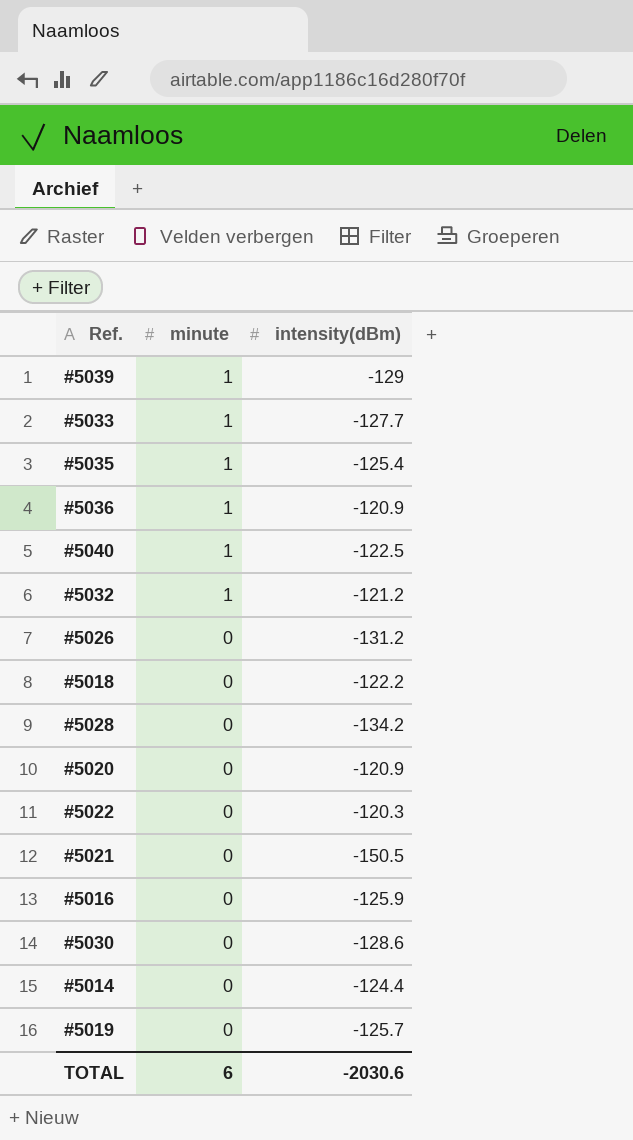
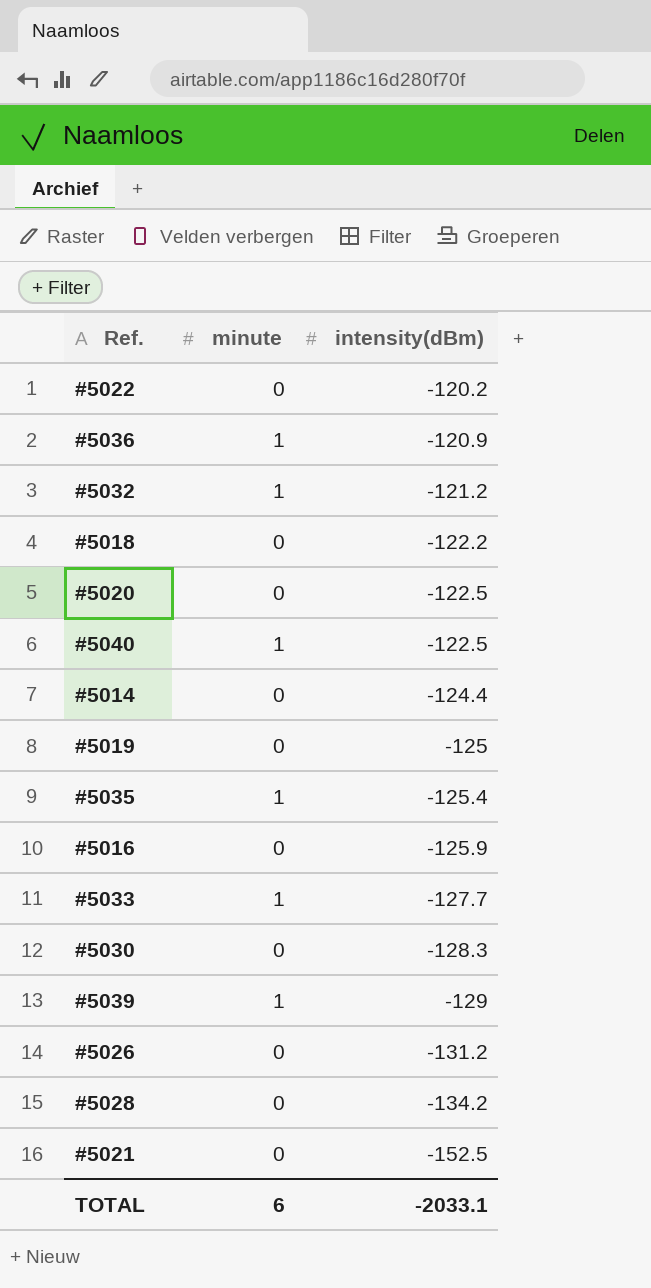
row order: minute descending -> intensity(dBm) descending
#5022 | intensity(dBm): -120.3 -> -120.2
#5020 | intensity(dBm): -120.9 -> -122.5
#5019 | intensity(dBm): -125.7 -> -125
#5030 | intensity(dBm): -128.6 -> -128.3
#5021 | intensity(dBm): -150.5 -> -152.5
TOTAL | intensity(dBm): -2030.6 -> -2033.1

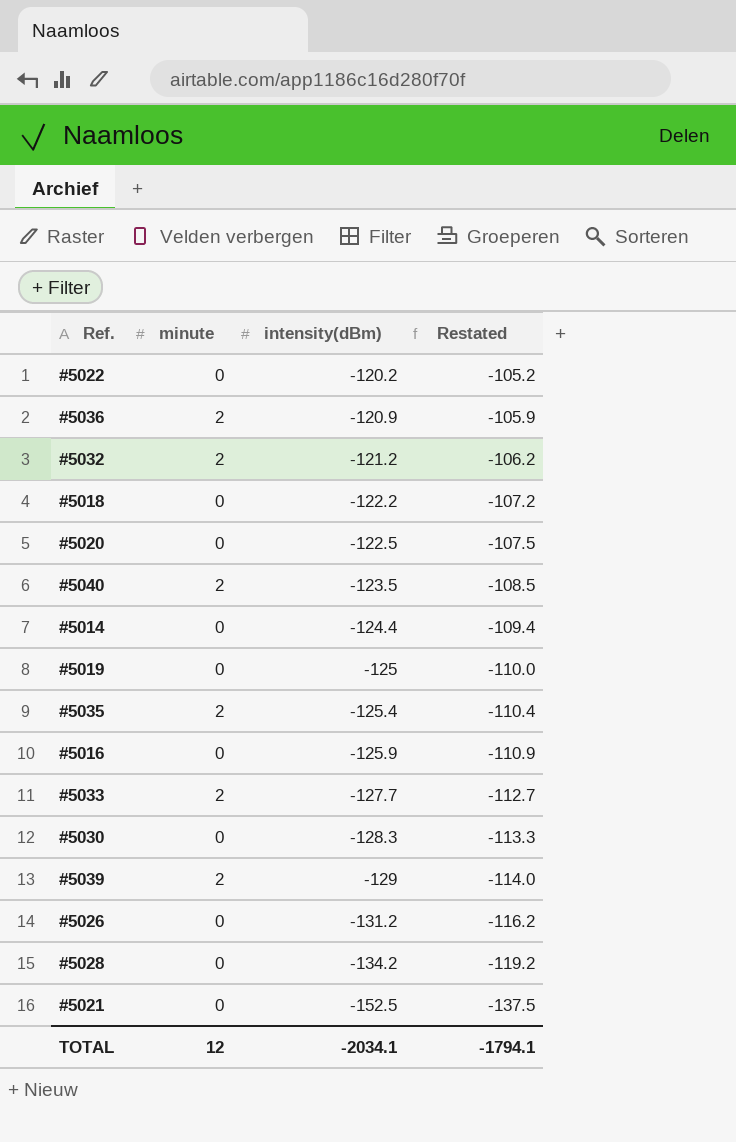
column Restated | formula: none -> [intensity(dBm)] + 15
#5036 | minute: 1 -> 2
#5032 | minute: 1 -> 2
#5040 | minute: 1 -> 2
#5040 | intensity(dBm): -122.5 -> -123.5
#5035 | minute: 1 -> 2
#5033 | minute: 1 -> 2
#5039 | minute: 1 -> 2
TOTAL | minute: 6 -> 12
TOTAL | intensity(dBm): -2033.1 -> -2034.1

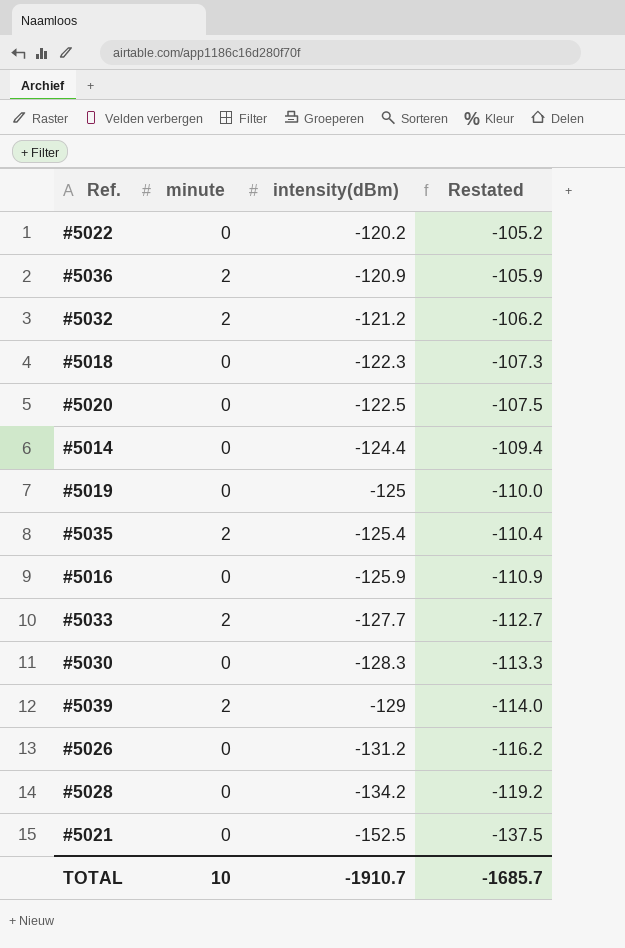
row #5040: 2 | -123.5 | -108.5 -> none
#5018 | intensity(dBm): -122.2 -> -122.3
#5018 | Restated: -107.2 -> -107.3
TOTAL | minute: 12 -> 10
TOTAL | intensity(dBm): -2034.1 -> -1910.7
TOTAL | Restated: -1794.1 -> -1685.7

